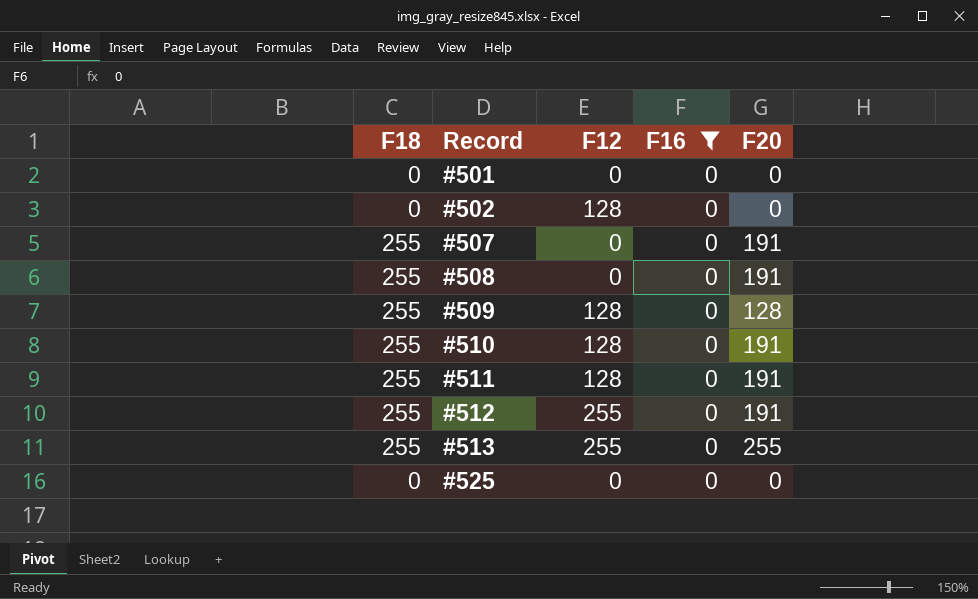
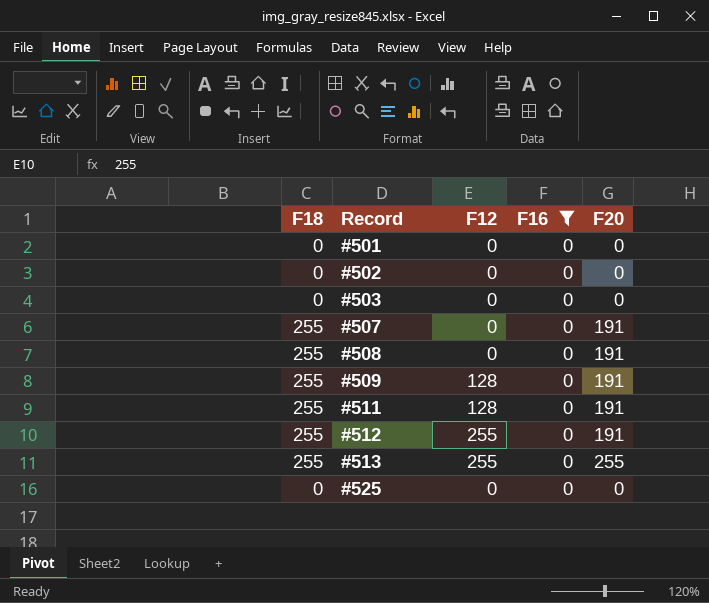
row #510: 255 | 128 | 0 | 191 -> none
#502 | F12: 128 -> 0
row #503: none -> 0 | 0 | 0 | 0
#509 | F20: 128 -> 191

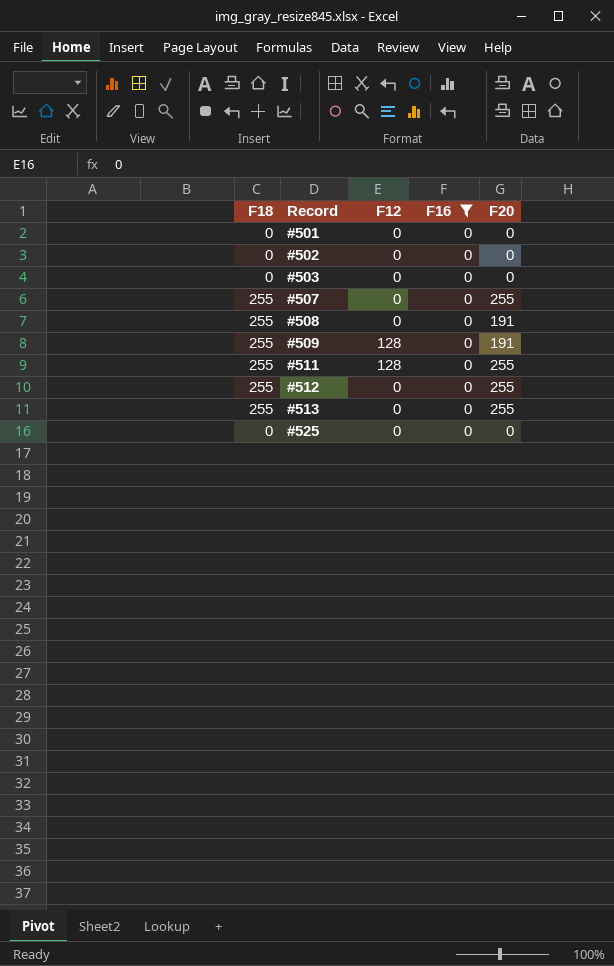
#507 | F20: 191 -> 255
#511 | F20: 191 -> 255
#512 | F12: 255 -> 0
#512 | F20: 191 -> 255
#513 | F12: 255 -> 0

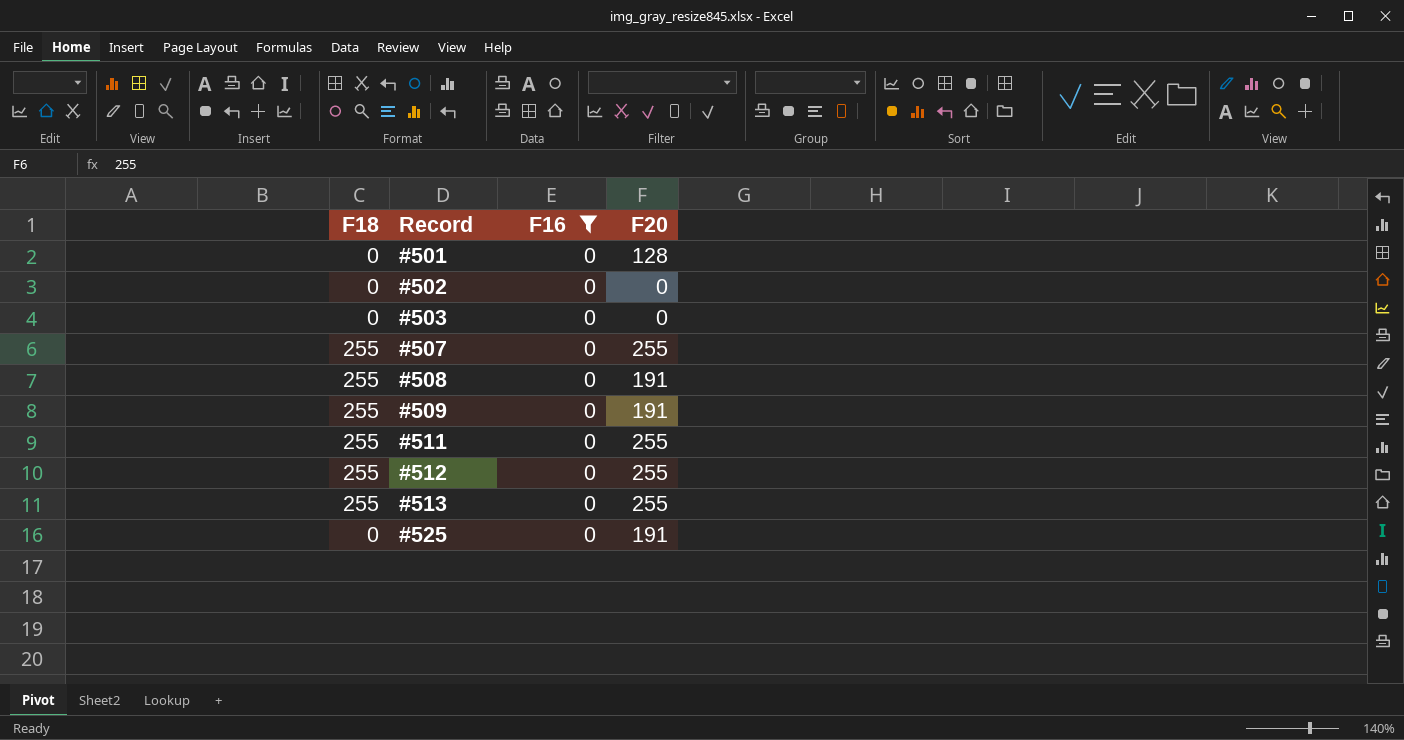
column F12 | position: 3 -> none
#501 | F20: 0 -> 128
#525 | F20: 0 -> 191

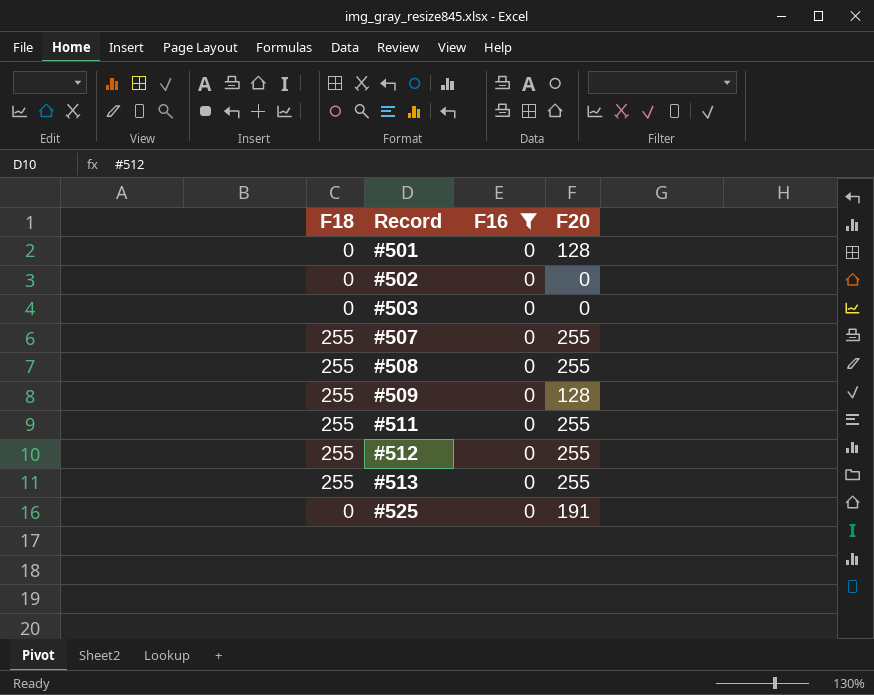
#508 | F20: 191 -> 255
#509 | F20: 191 -> 128

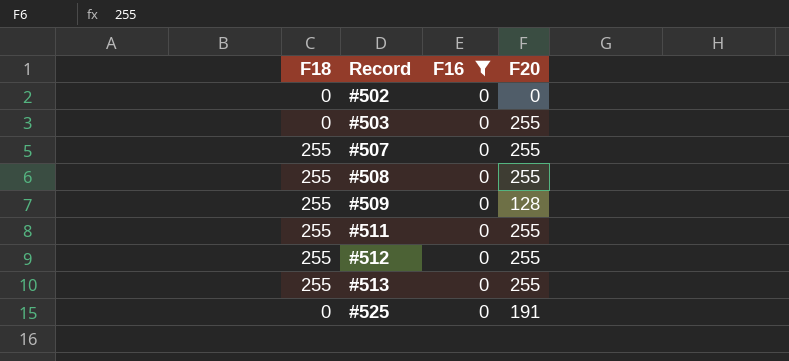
row #501: 0 | 0 | 128 -> none
#503 | F20: 0 -> 255

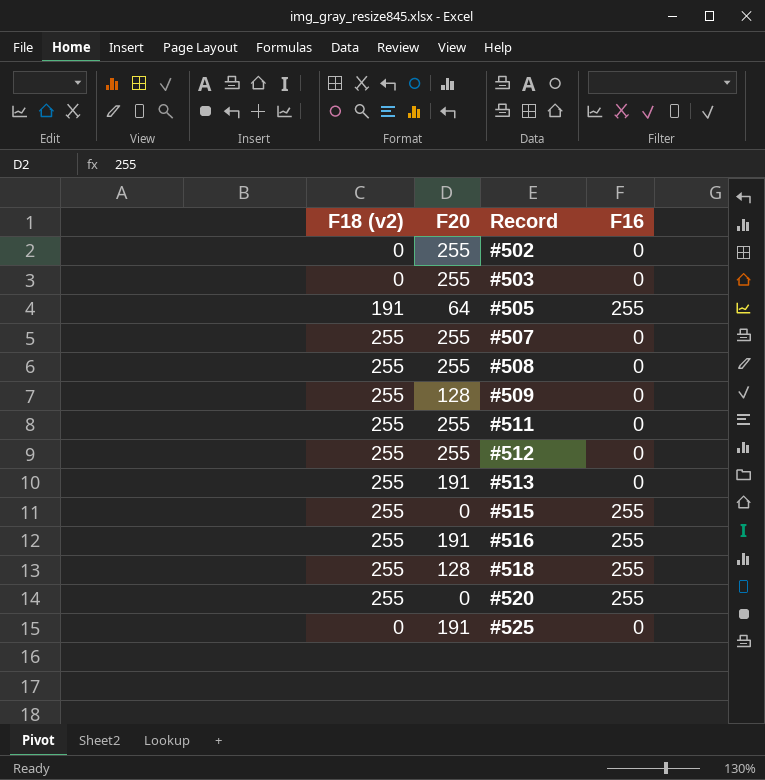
filter: F16 = 0 -> none
column name: F18 -> F18 (v2)
column F20 | position: 4 -> 2
#502 | F20: 0 -> 255
#513 | F20: 255 -> 191

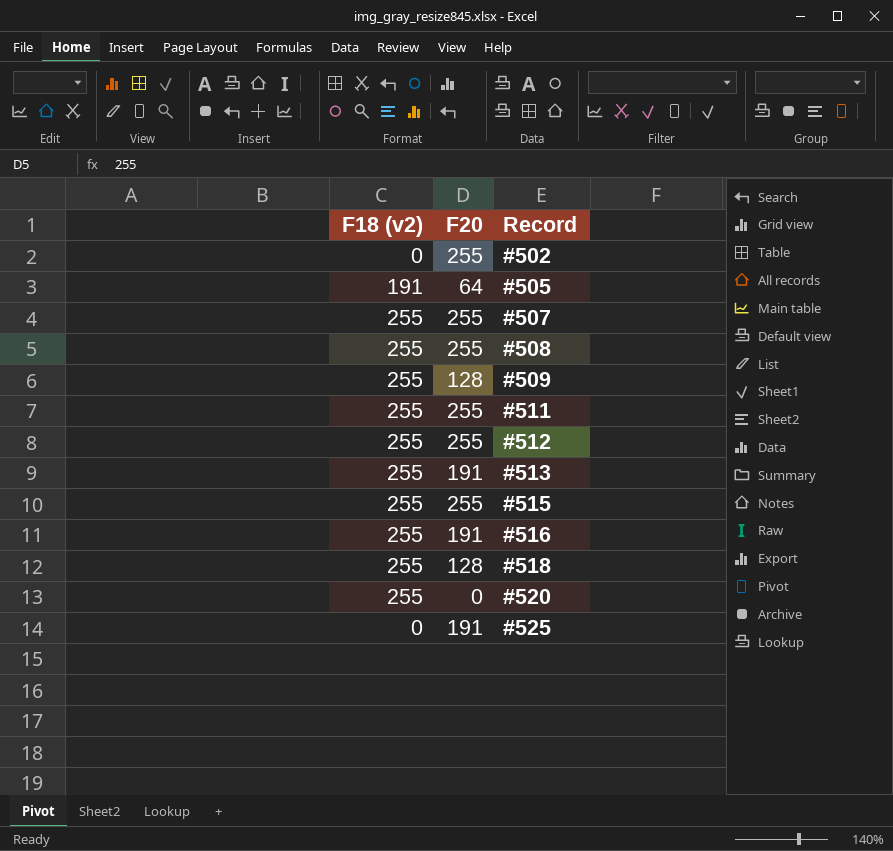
column F16 | position: 4 -> none
row #503: 0 | 255 | 0 -> none
#515 | F20: 0 -> 255

